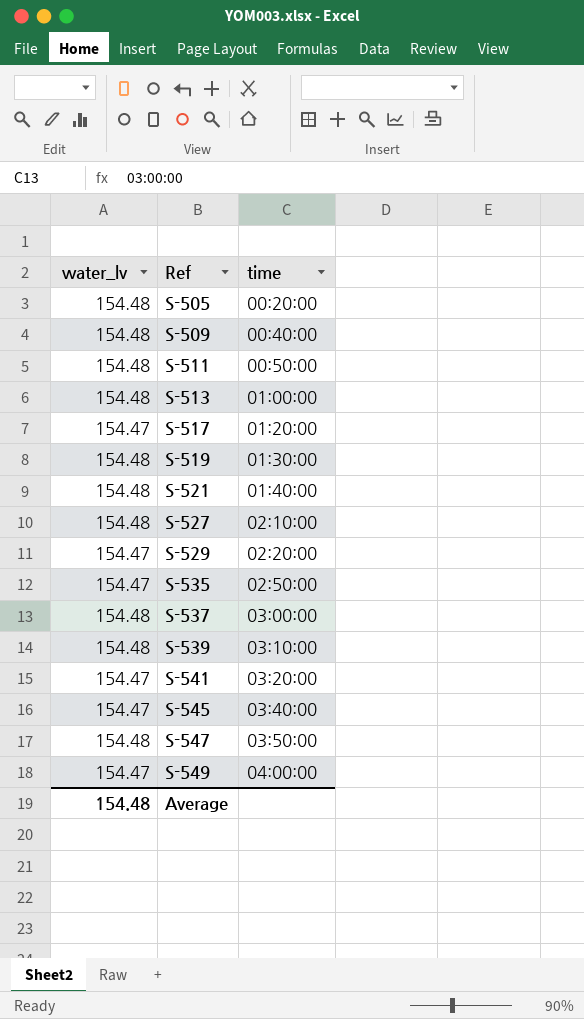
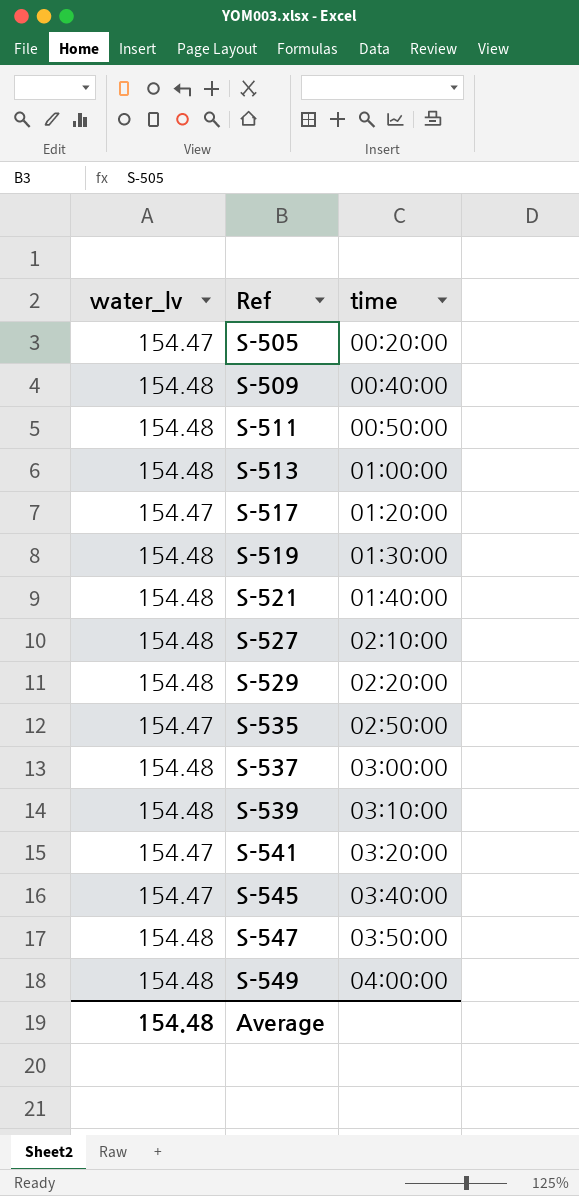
S-505 | water_lv: 154.48 -> 154.47
S-529 | water_lv: 154.47 -> 154.48
S-549 | water_lv: 154.47 -> 154.48

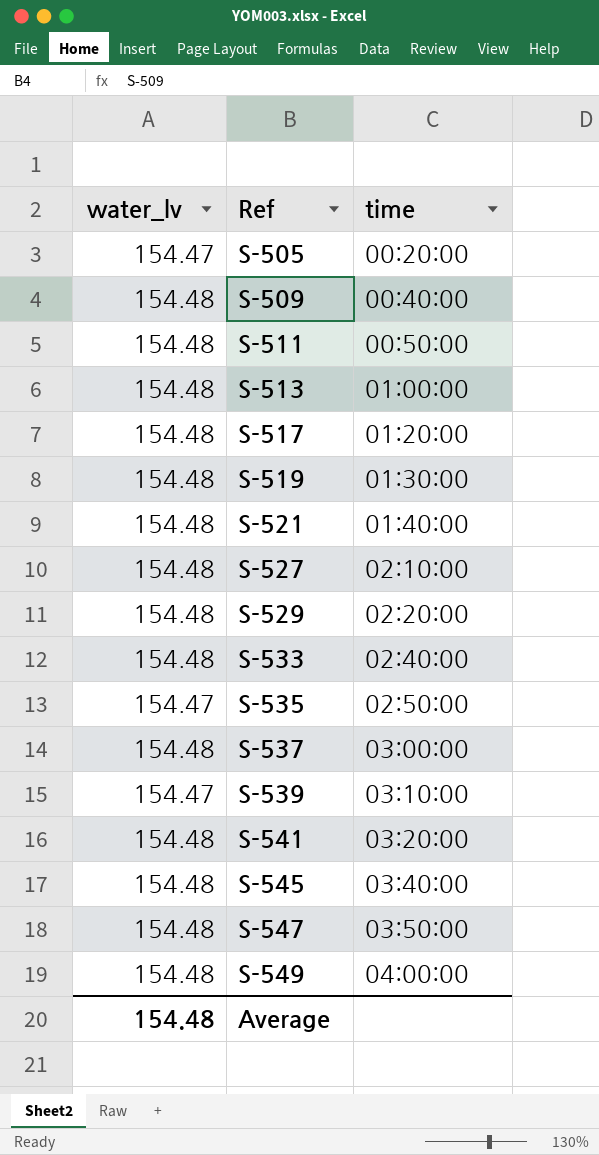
S-517 | water_lv: 154.47 -> 154.48
row S-533: none -> 154.48 | 02:40:00
S-539 | water_lv: 154.48 -> 154.47
S-541 | water_lv: 154.47 -> 154.48
S-545 | water_lv: 154.47 -> 154.48

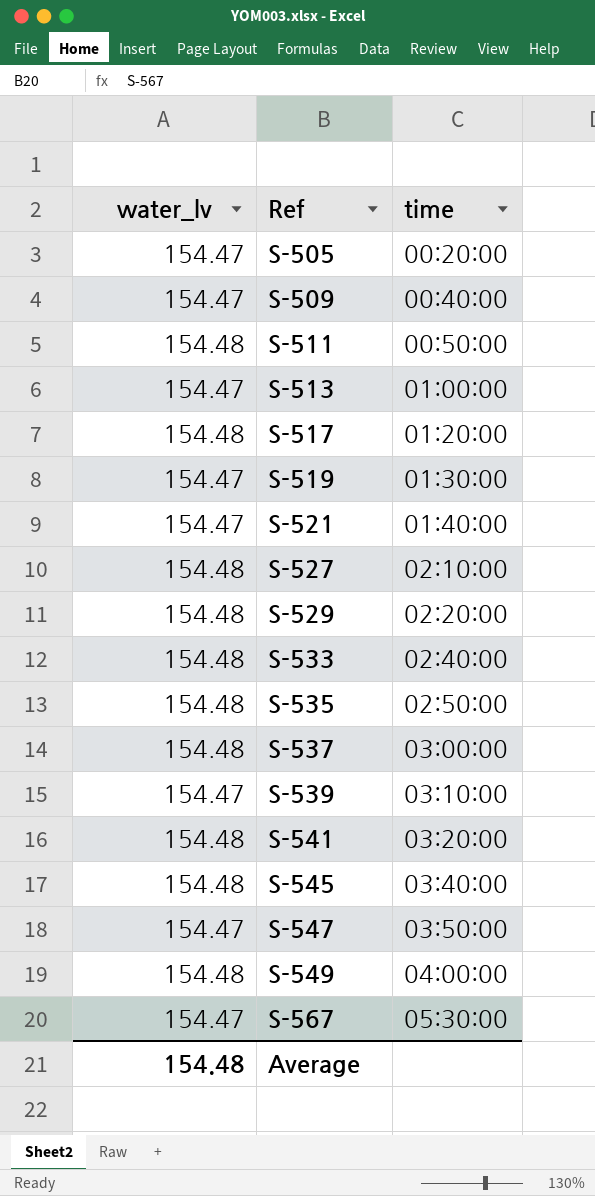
S-509 | water_lv: 154.48 -> 154.47
S-513 | water_lv: 154.48 -> 154.47
S-519 | water_lv: 154.48 -> 154.47
S-521 | water_lv: 154.48 -> 154.47
S-535 | water_lv: 154.47 -> 154.48
S-547 | water_lv: 154.48 -> 154.47
row S-567: none -> 154.47 | 05:30:00

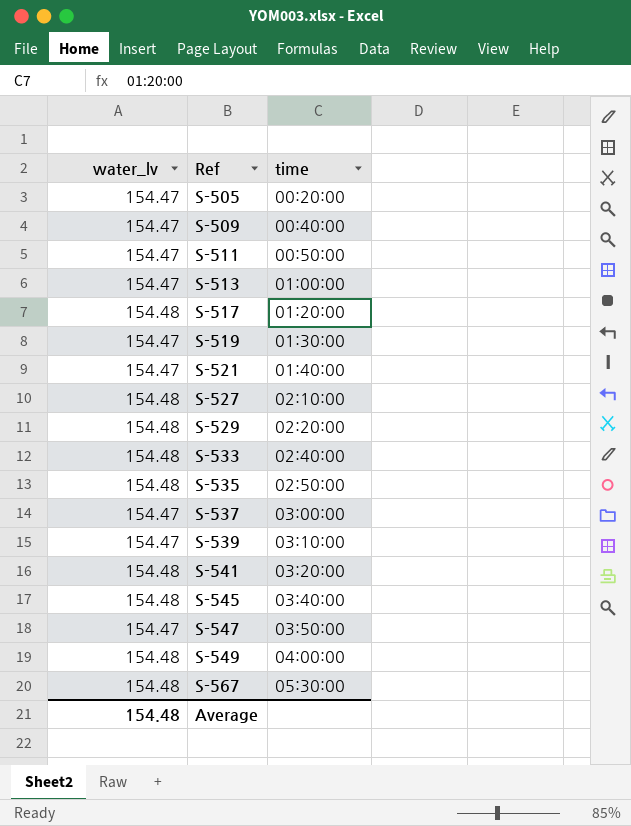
S-511 | water_lv: 154.48 -> 154.47
S-537 | water_lv: 154.48 -> 154.47
S-567 | water_lv: 154.47 -> 154.48

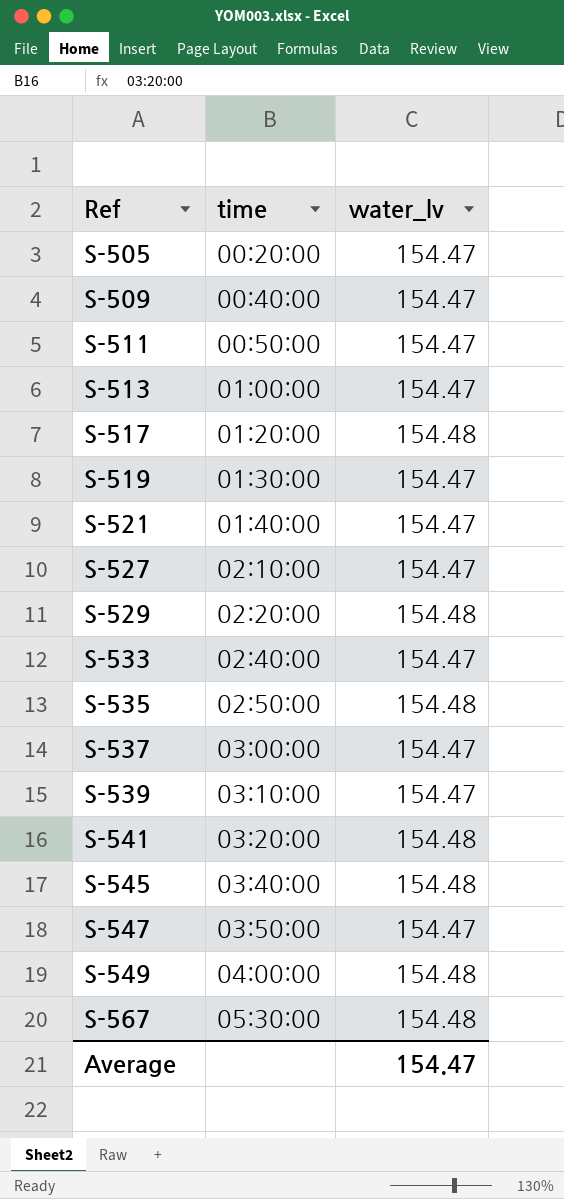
column water_lv | position: 1 -> 3
S-527 | water_lv: 154.48 -> 154.47
S-533 | water_lv: 154.48 -> 154.47
Average | water_lv: 154.48 -> 154.47

